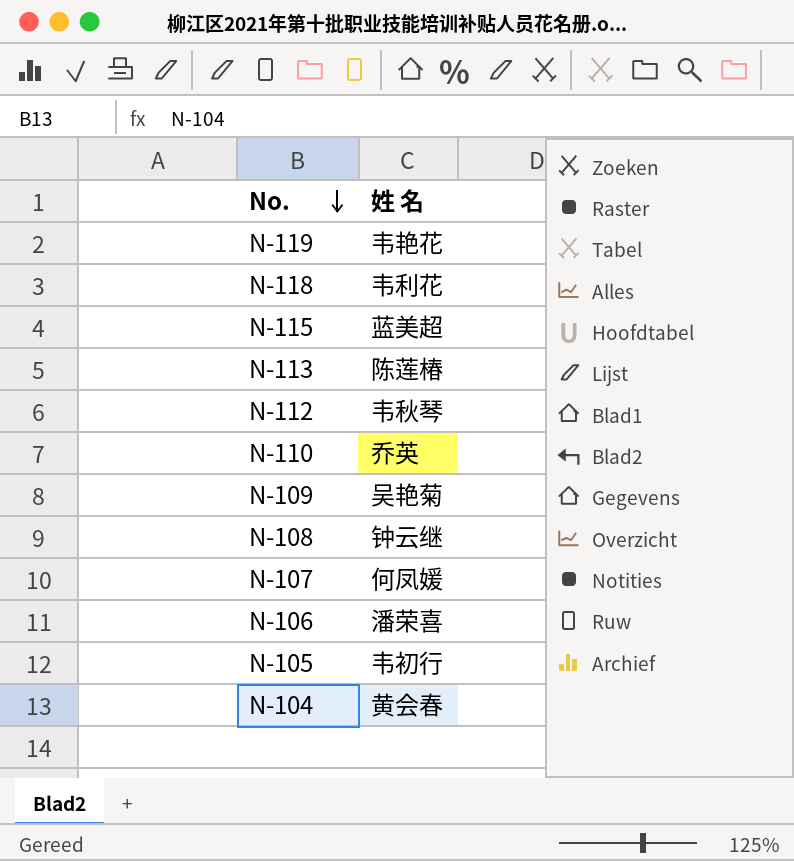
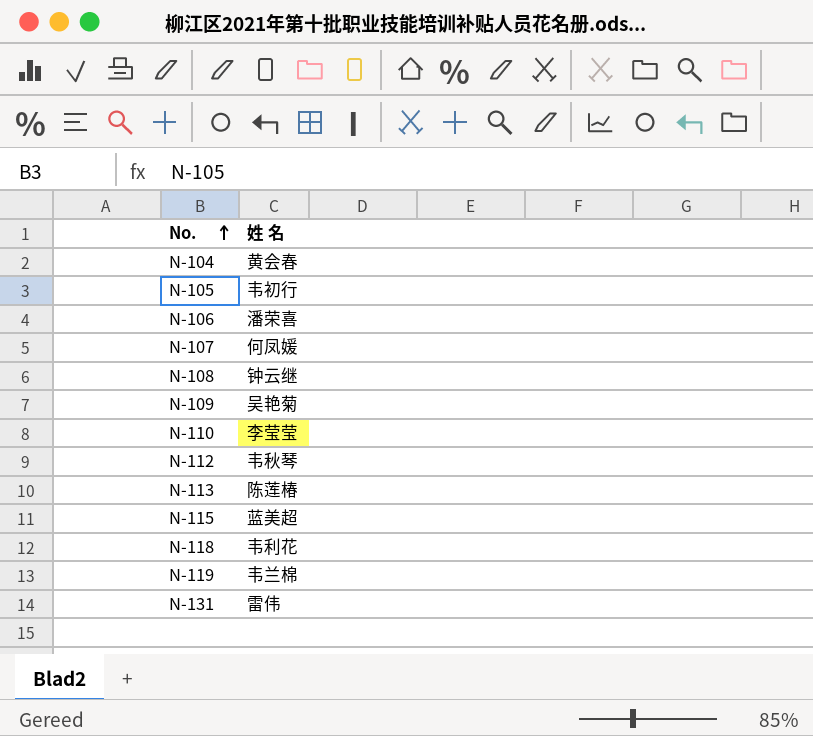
row order: No. descending -> No. ascending
N-110 | 姓 名: 乔英 -> 李莹莹
N-119 | 姓 名: 韦艳花 -> 韦兰棉
row N-131: none -> 雷伟

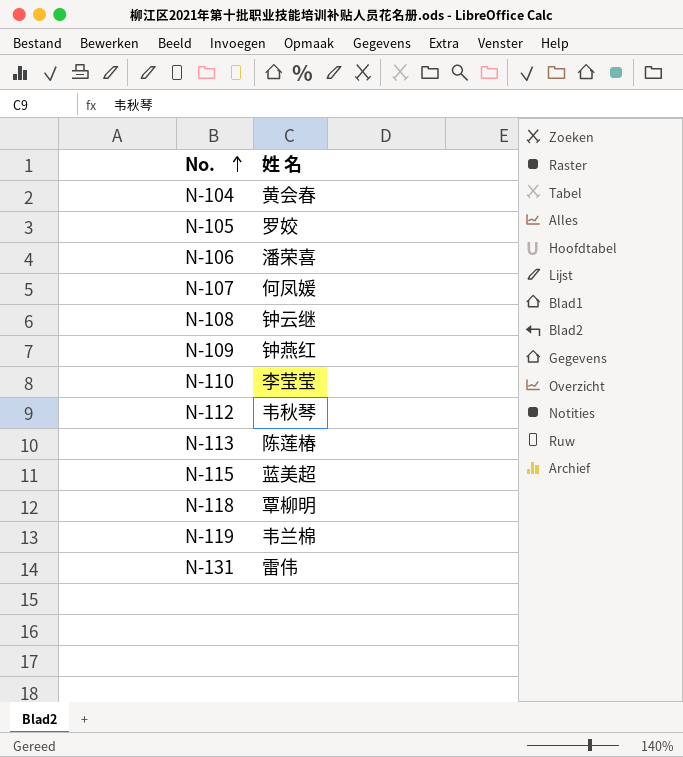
N-105 | 姓 名: 韦初行 -> 罗姣
N-109 | 姓 名: 吴艳菊 -> 钟燕红
N-118 | 姓 名: 韦利花 -> 覃柳明

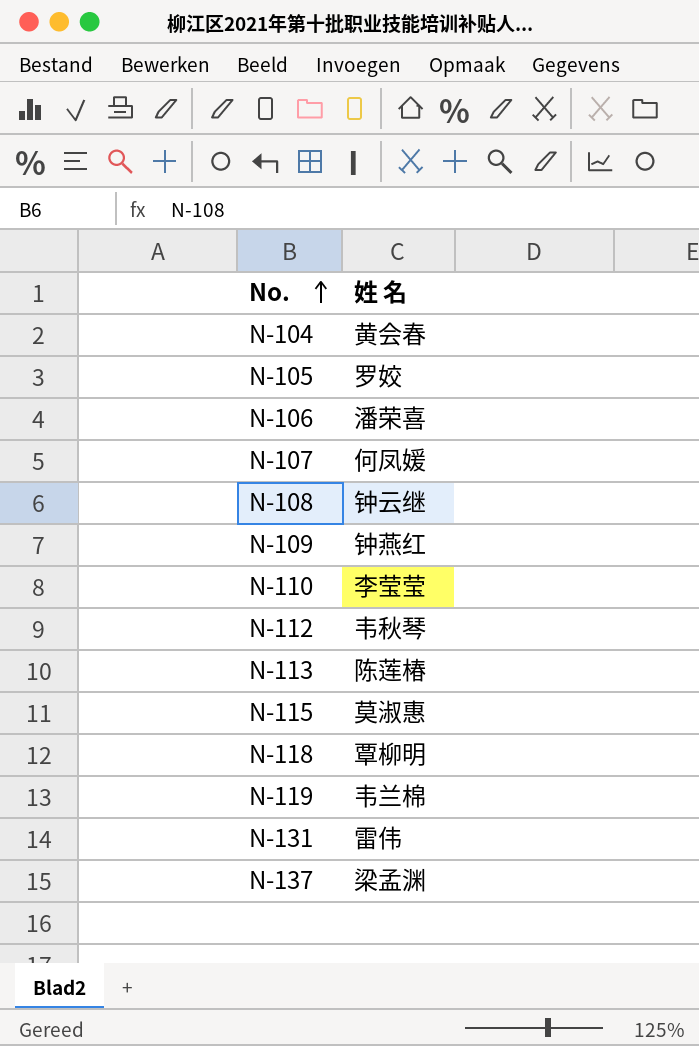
N-115 | 姓 名: 蓝美超 -> 莫淑惠
row N-137: none -> 梁孟渊

